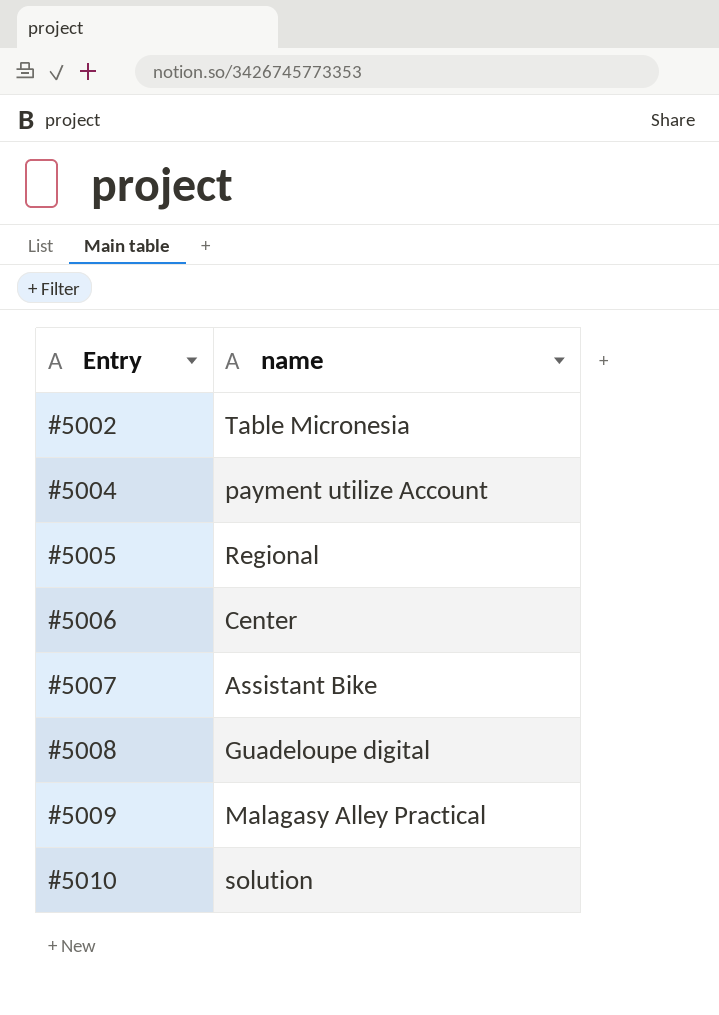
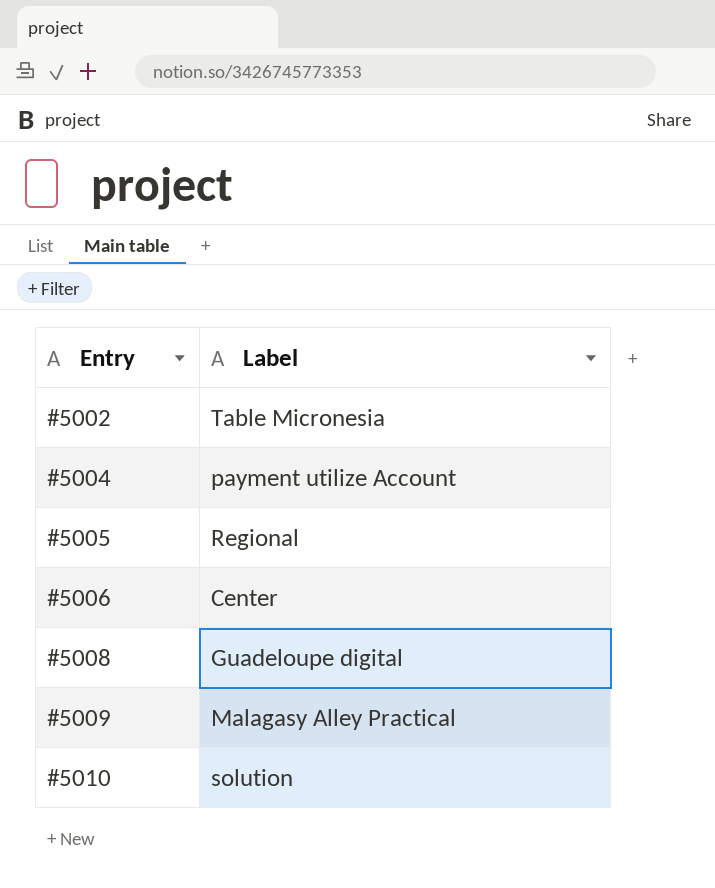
column name: name -> Label
row #5007: Assistant Bike -> none

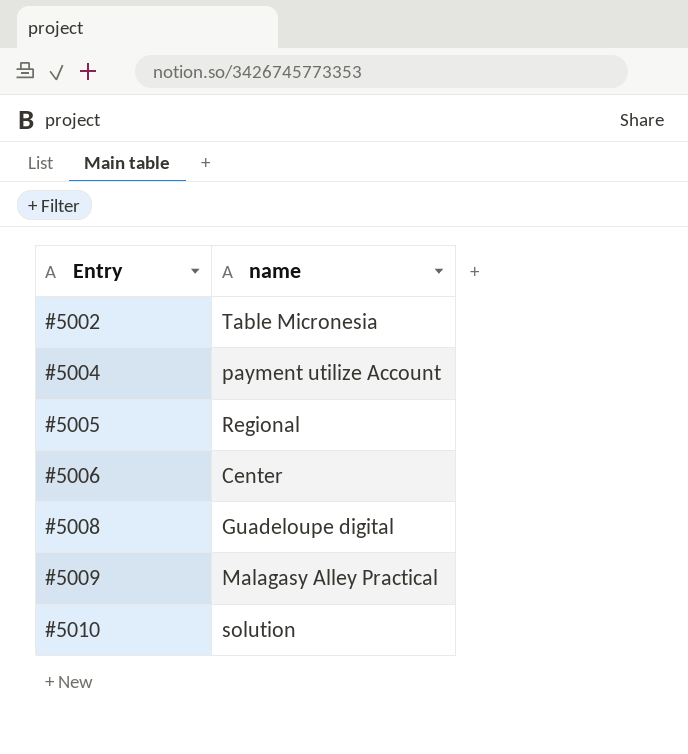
column name: Label -> name

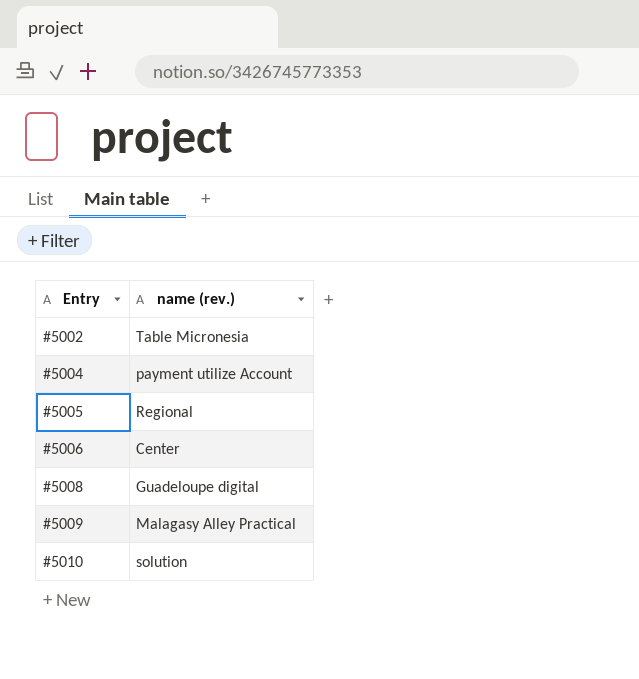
column name: name -> name (rev.)

